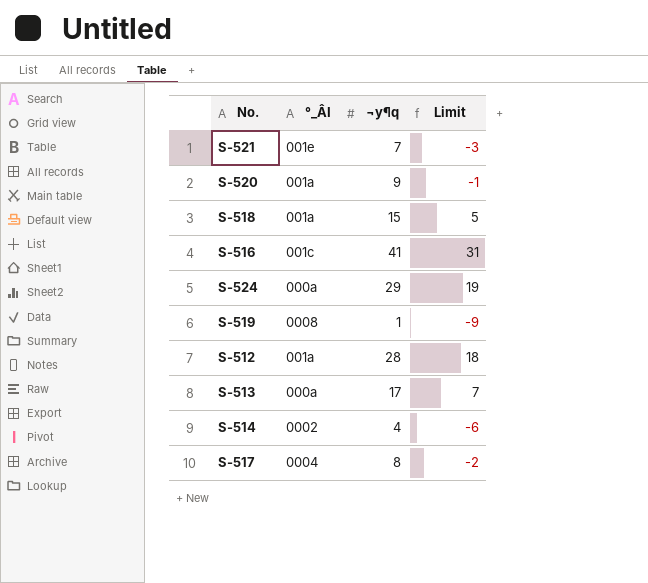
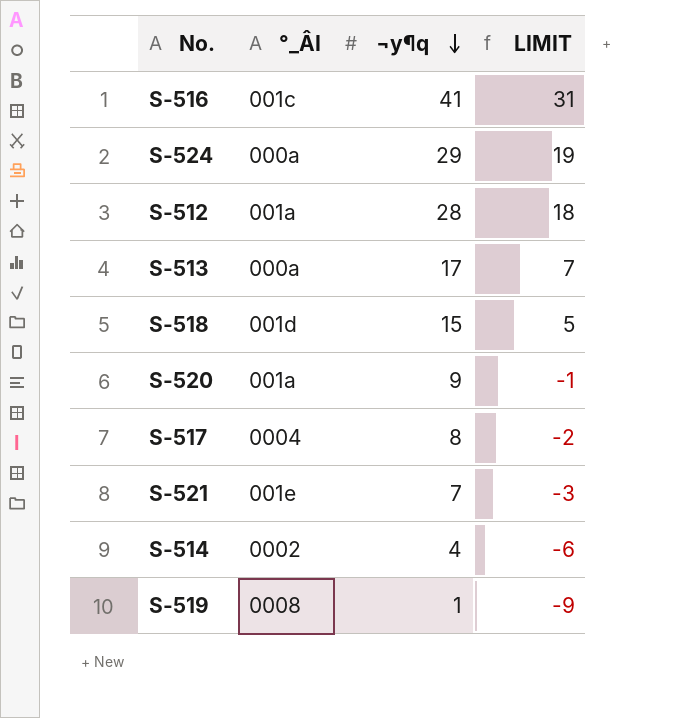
row order: none -> ¬y¶q descending
column name: Limit -> LIMIT
S-518 | °_ÂI: 001a -> 001d

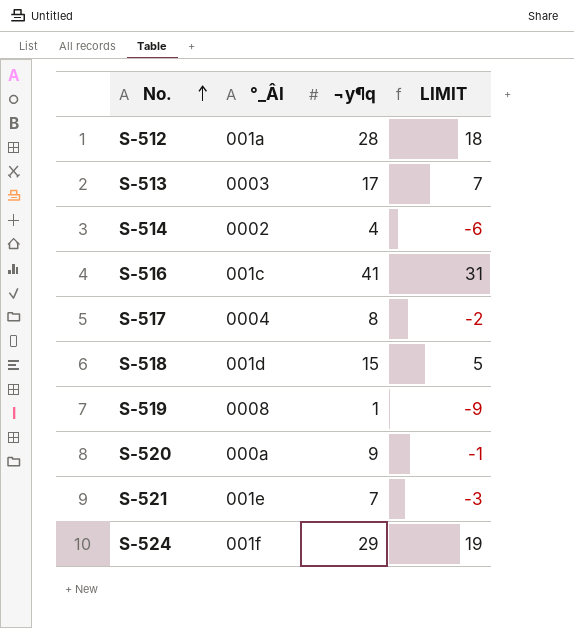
row order: ¬y¶q descending -> No. ascending
S-513 | °_ÂI: 000a -> 0003
S-520 | °_ÂI: 001a -> 000a
S-524 | °_ÂI: 000a -> 001f

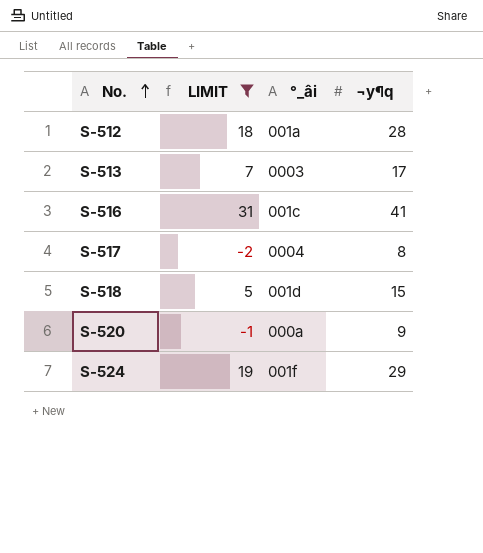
filter: none -> LIMIT >= -2
column LIMIT | position: 4 -> 2
column name: °_ÂI -> °_âi

